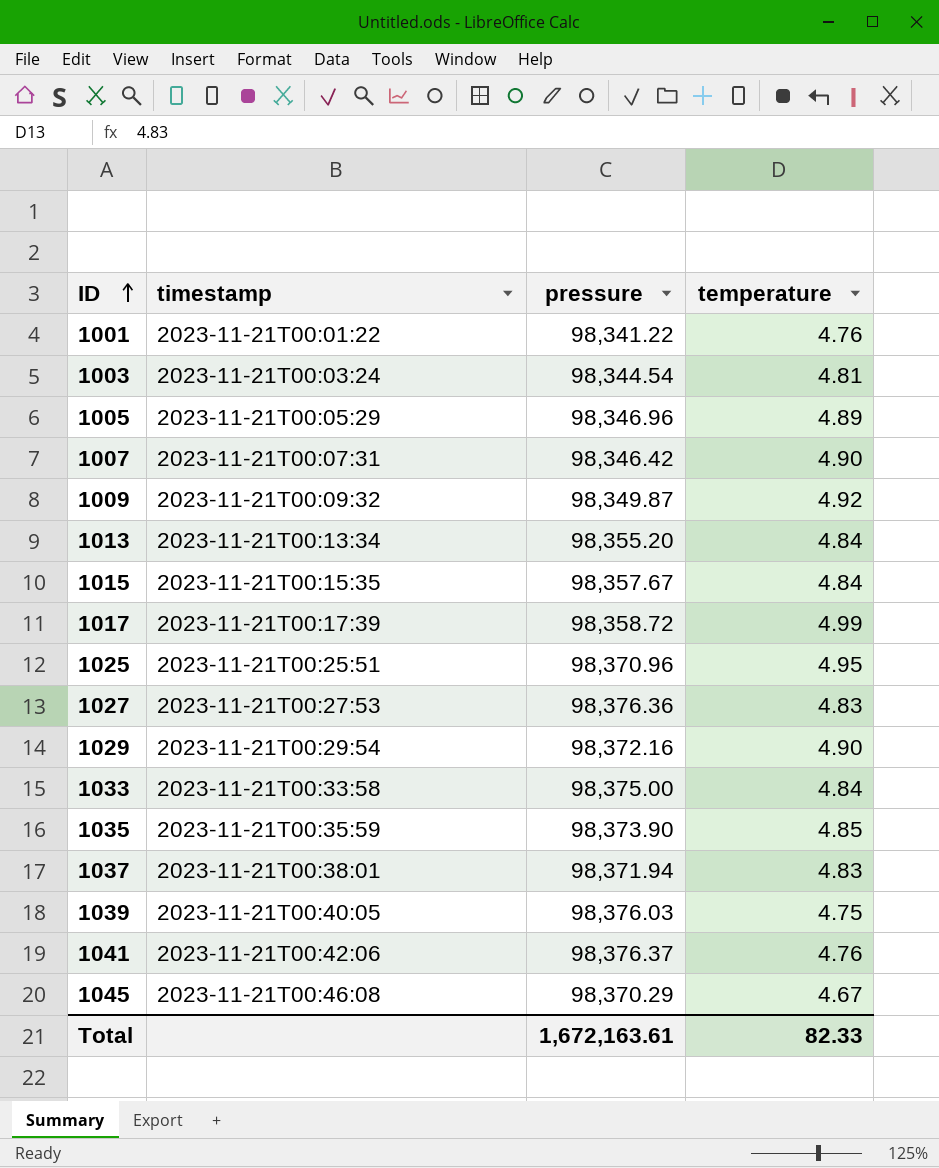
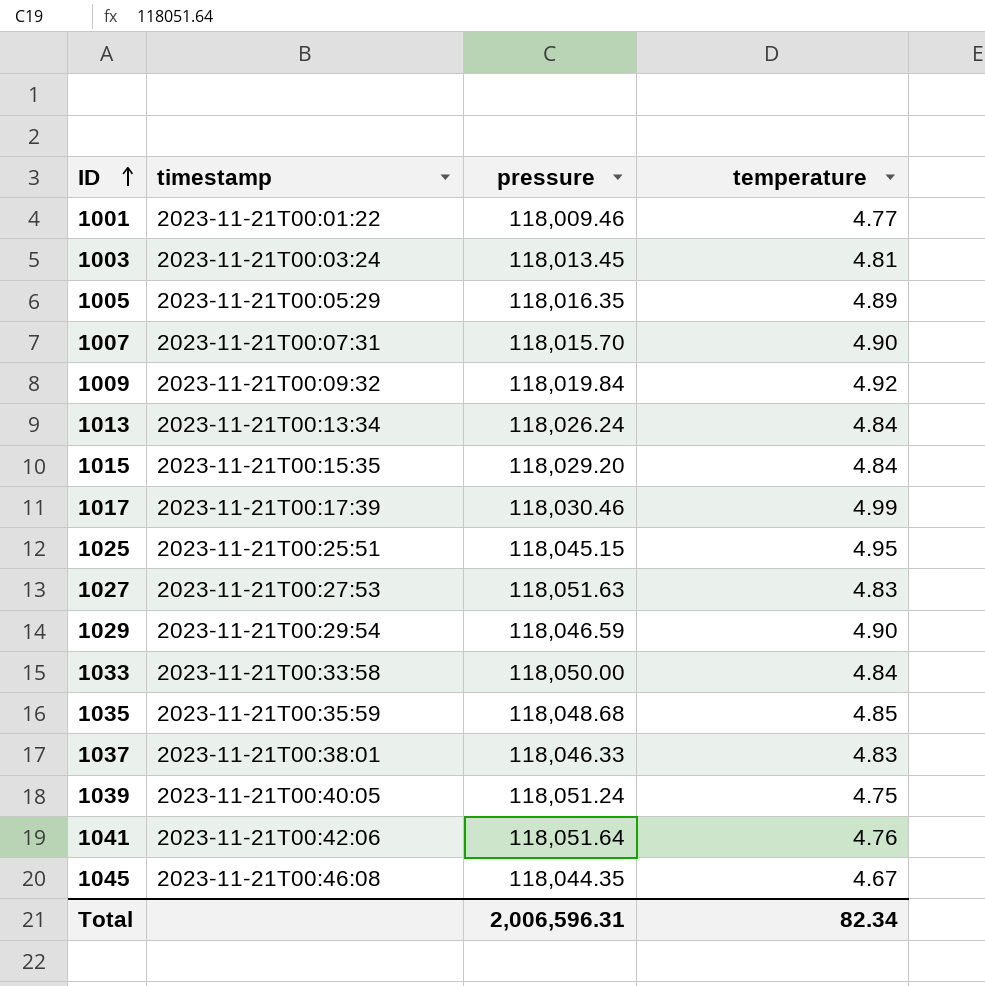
1001 | pressure: 98,341.22 -> 118,009.46
1001 | temperature: 4.76 -> 4.77
1003 | pressure: 98,344.54 -> 118,013.45
1005 | pressure: 98,346.96 -> 118,016.35
1007 | pressure: 98,346.42 -> 118,015.70
1009 | pressure: 98,349.87 -> 118,019.84
1013 | pressure: 98,355.20 -> 118,026.24
1015 | pressure: 98,357.67 -> 118,029.20
1017 | pressure: 98,358.72 -> 118,030.46
1025 | pressure: 98,370.96 -> 118,045.15
1027 | pressure: 98,376.36 -> 118,051.63
1029 | pressure: 98,372.16 -> 118,046.59
1033 | pressure: 98,375.00 -> 118,050.00
1035 | pressure: 98,373.90 -> 118,048.68
1037 | pressure: 98,371.94 -> 118,046.33
1039 | pressure: 98,376.03 -> 118,051.24
1041 | pressure: 98,376.37 -> 118,051.64
1045 | pressure: 98,370.29 -> 118,044.35
Total | pressure: 1,672,163.61 -> 2,006,596.31
Total | temperature: 82.33 -> 82.34

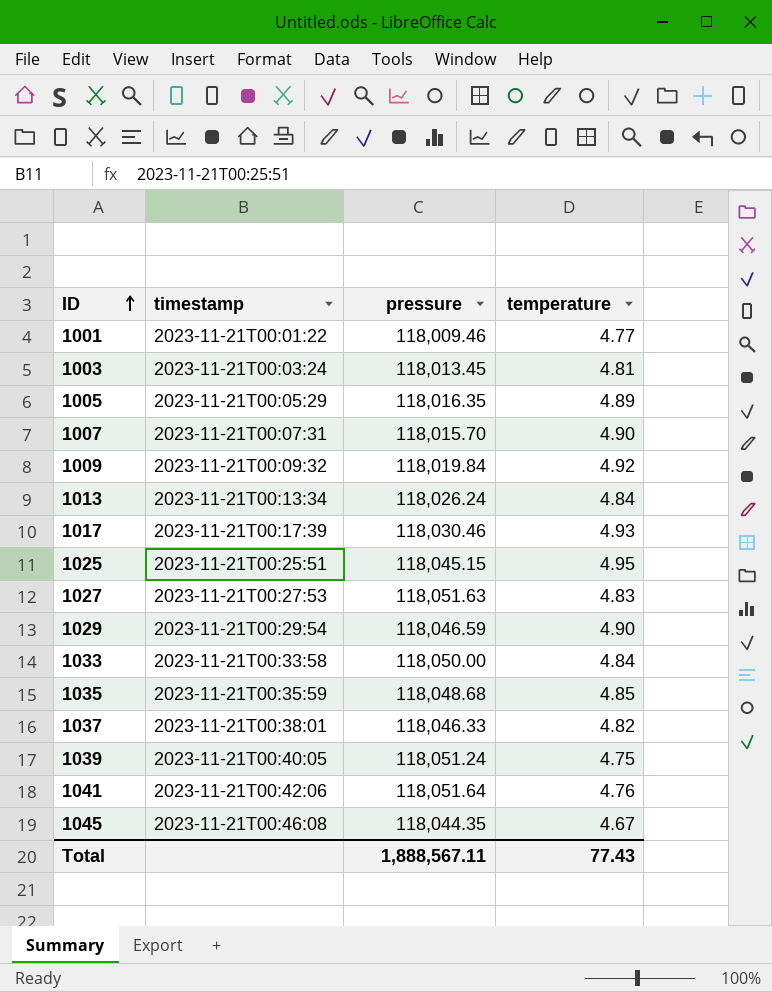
row 1015: 2023-11-21T00:15:35 | 118,029.20 | 4.84 -> none
1017 | temperature: 4.99 -> 4.93
1037 | temperature: 4.83 -> 4.82
Total | pressure: 2,006,596.31 -> 1,888,567.11
Total | temperature: 82.34 -> 77.43

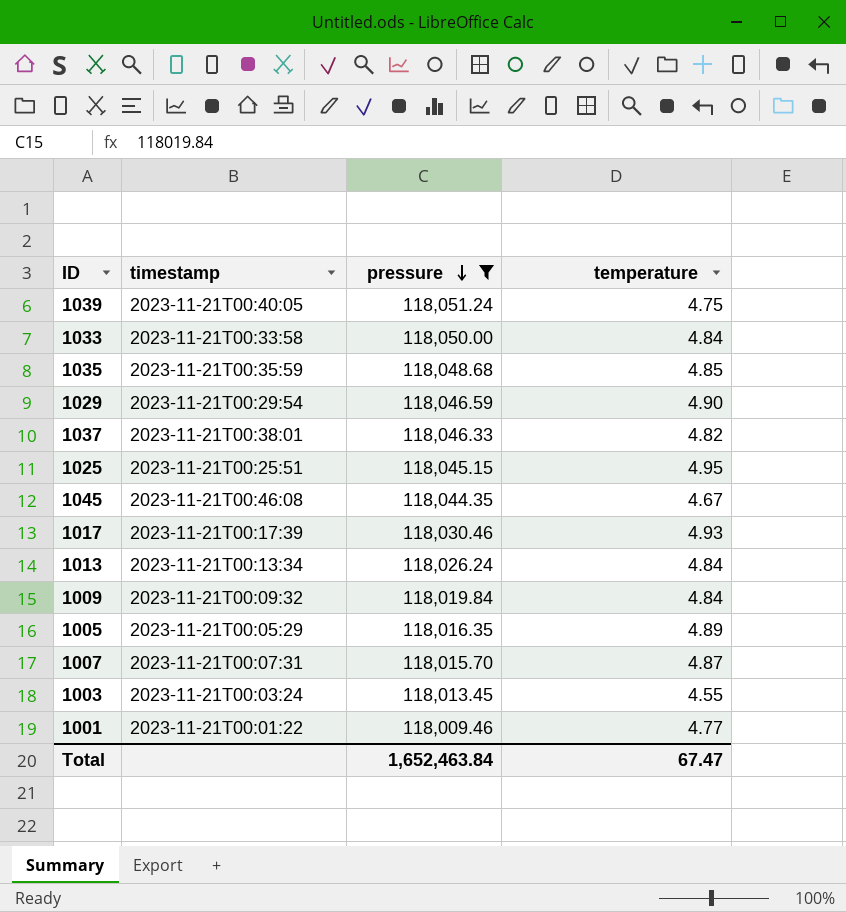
filter: none -> pressure <= 118,051.24
row order: ID ascending -> pressure descending
1009 | temperature: 4.92 -> 4.84
1007 | temperature: 4.90 -> 4.87
1003 | temperature: 4.81 -> 4.55
Total | pressure: 1,888,567.11 -> 1,652,463.84
Total | temperature: 77.43 -> 67.47

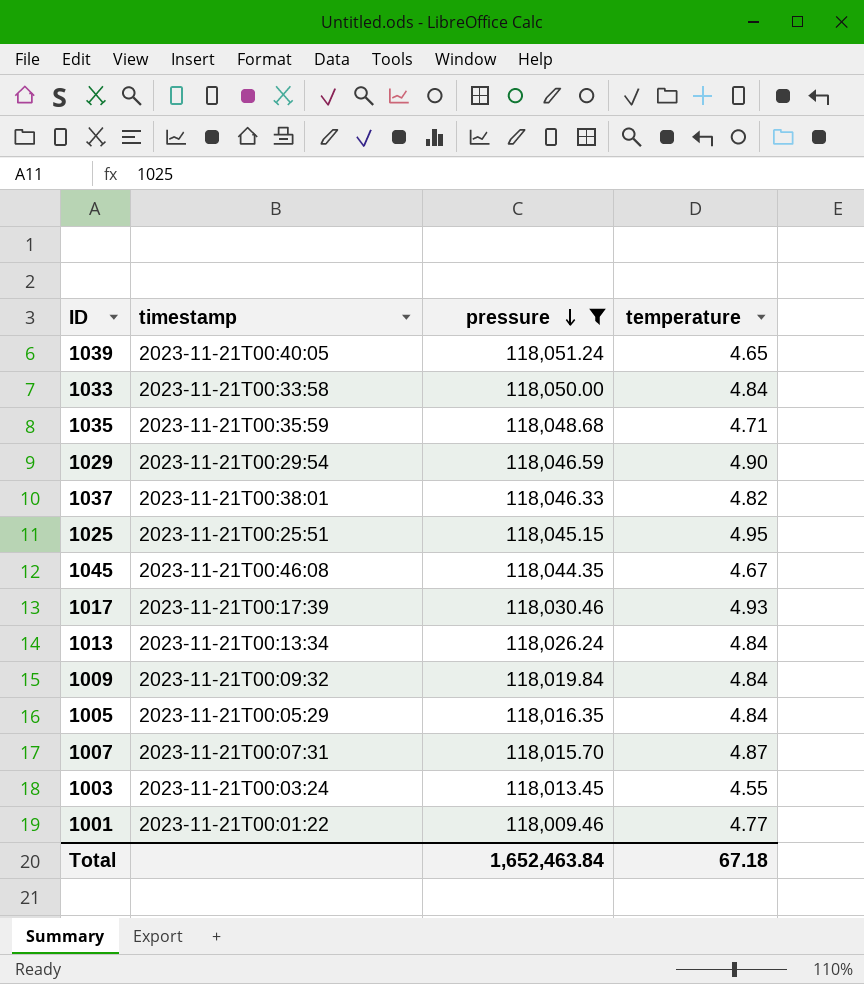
1039 | temperature: 4.75 -> 4.65
1035 | temperature: 4.85 -> 4.71
1005 | temperature: 4.89 -> 4.84
Total | temperature: 67.47 -> 67.18

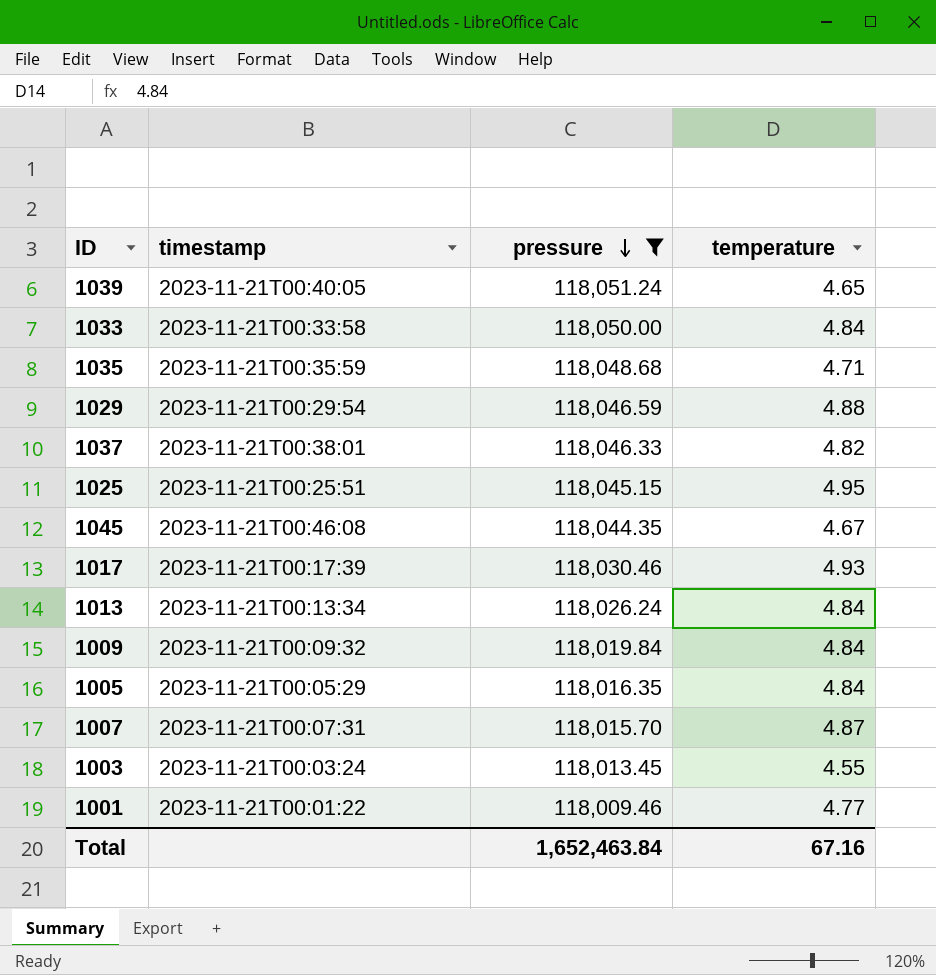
1029 | temperature: 4.90 -> 4.88
Total | temperature: 67.18 -> 67.16

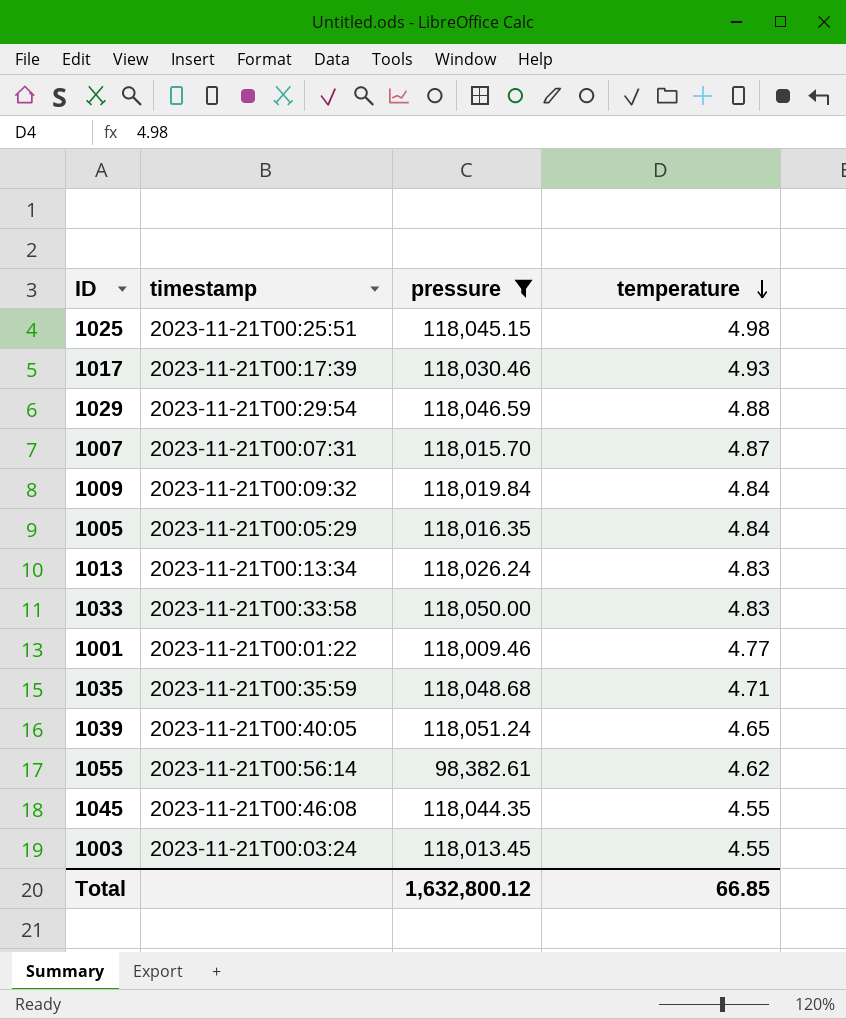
row order: pressure descending -> temperature descending
row 1037: 2023-11-21T00:38:01 | 118,046.33 | 4.82 -> none
1025 | temperature: 4.95 -> 4.98
1013 | temperature: 4.84 -> 4.83
1033 | temperature: 4.84 -> 4.83
row 1055: none -> 2023-11-21T00:56:14 | 98,382.61 | 4.62
1045 | temperature: 4.67 -> 4.55
Total | pressure: 1,652,463.84 -> 1,632,800.12
Total | temperature: 67.16 -> 66.85

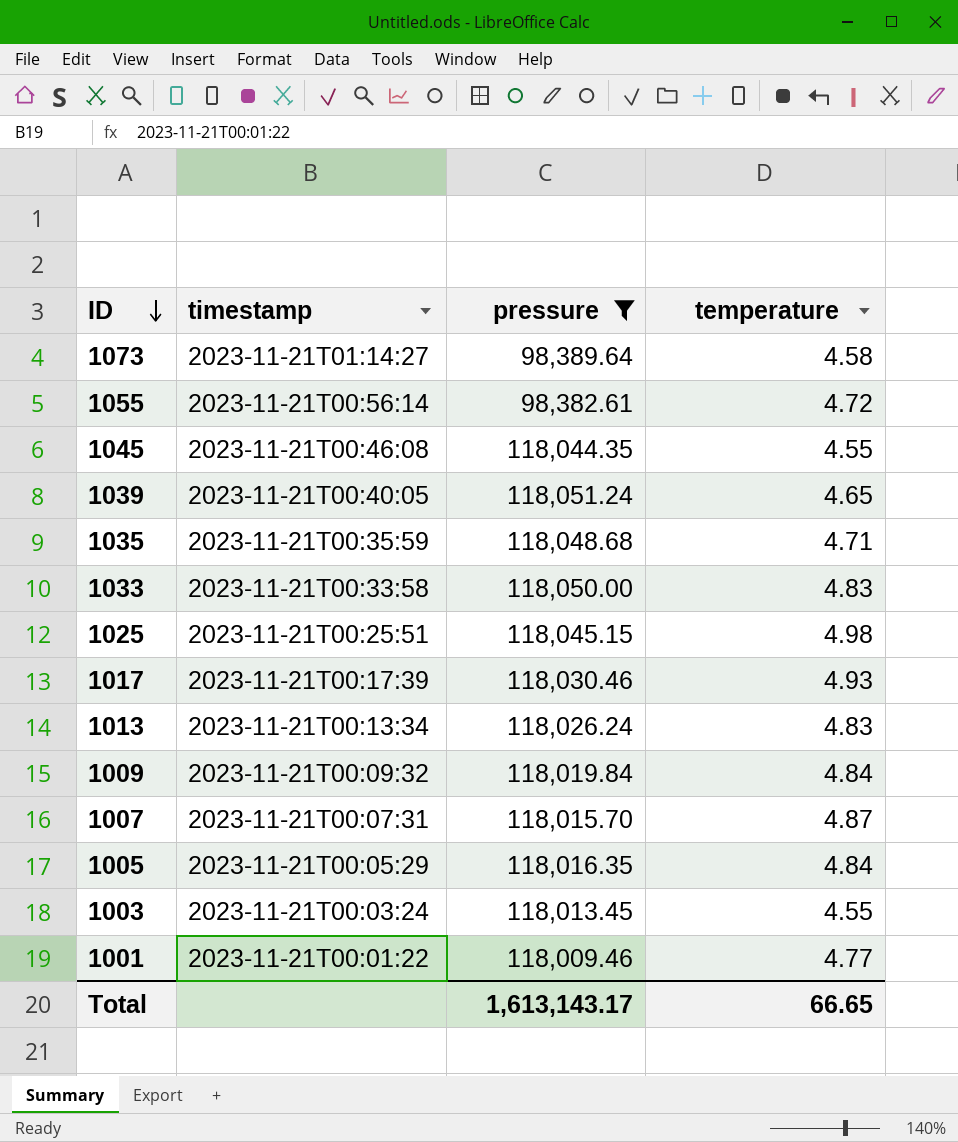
row order: temperature descending -> ID descending
row 1029: 2023-11-21T00:29:54 | 118,046.59 | 4.88 -> none
row 1073: none -> 2023-11-21T01:14:27 | 98,389.64 | 4.58
1055 | temperature: 4.62 -> 4.72
Total | pressure: 1,632,800.12 -> 1,613,143.17
Total | temperature: 66.85 -> 66.65

